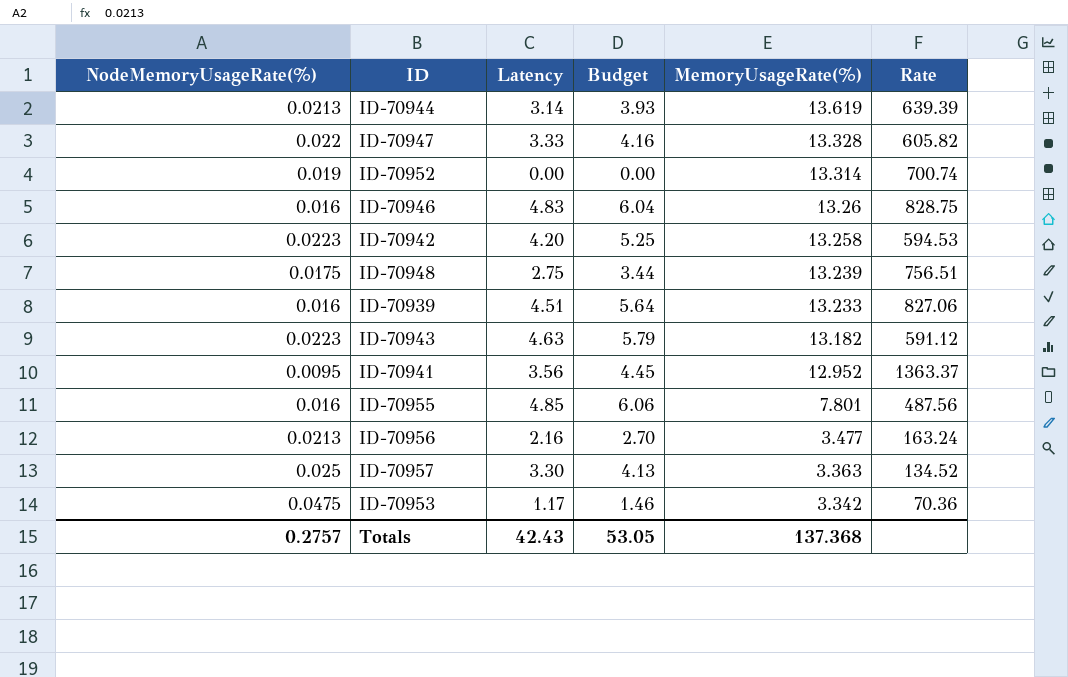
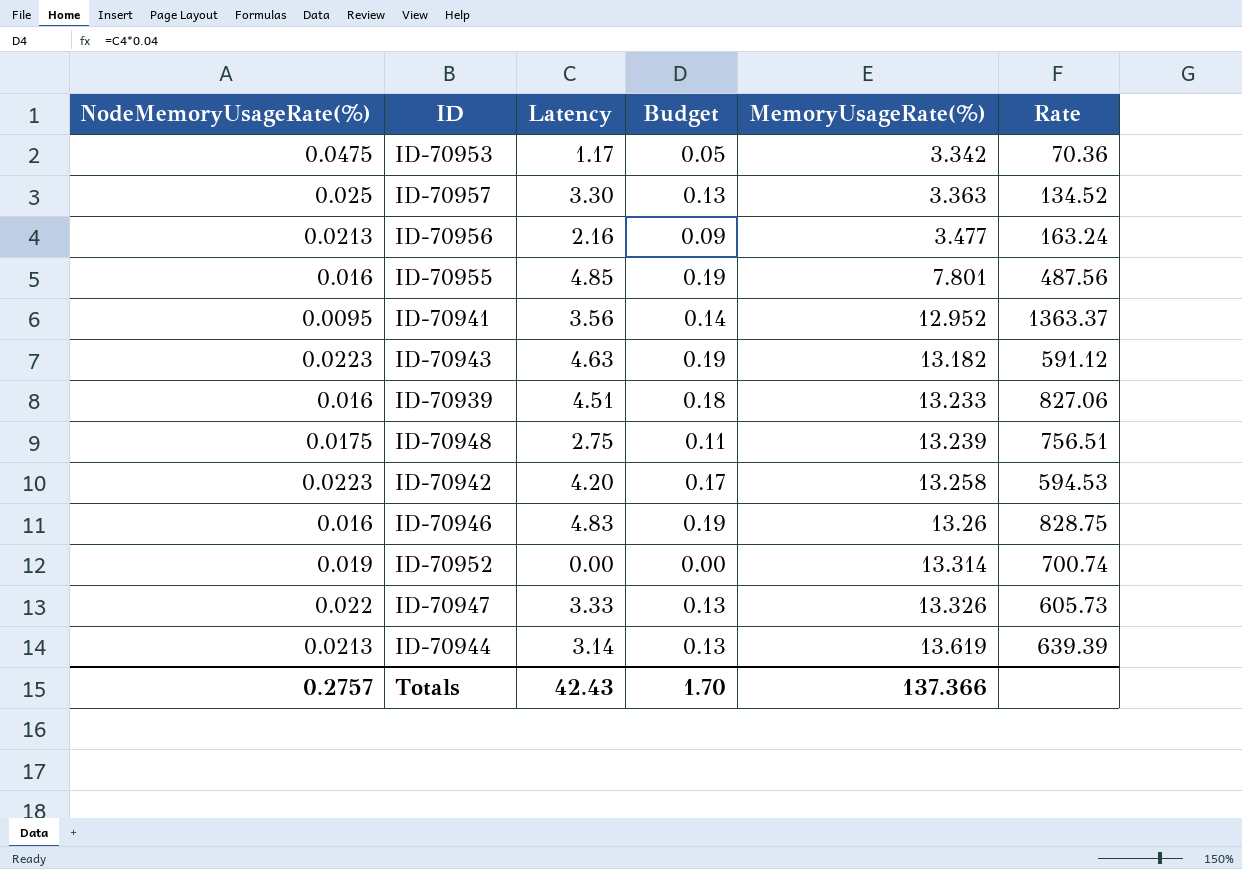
row order: MemoryUsageRate(%) descending -> MemoryUsageRate(%) ascending
column Budget | formula: [Latency] * 1.25 -> [Latency] * 0.04
ID-70947 | MemoryUsageRate(%): 13.328 -> 13.326
ID-70947 | Rate: 605.82 -> 605.73
Totals | Budget: 53.05 -> 1.70
Totals | MemoryUsageRate(%): 137.368 -> 137.366

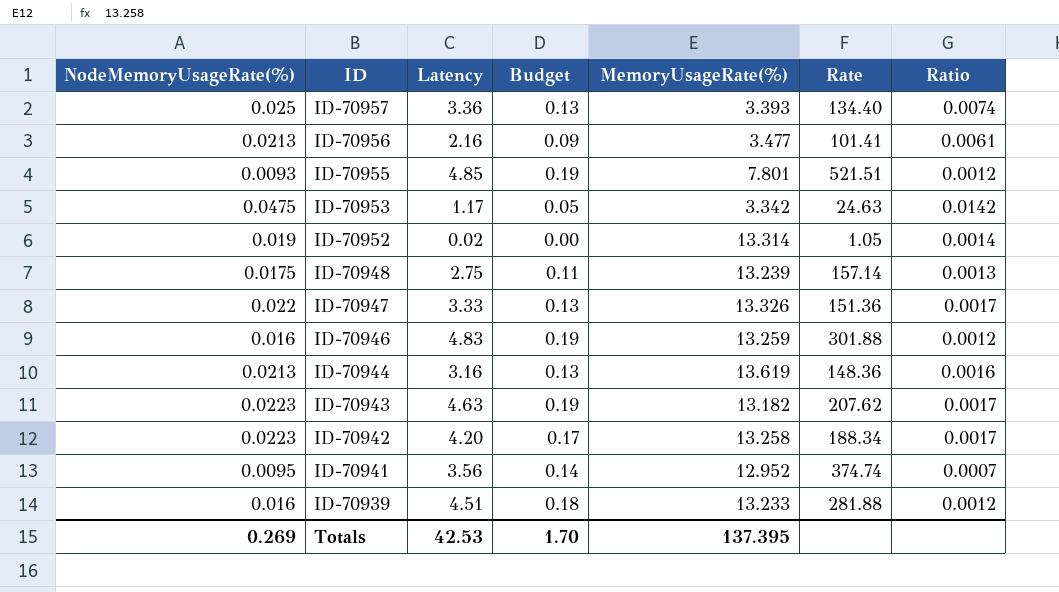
row order: MemoryUsageRate(%) ascending -> ID descending
column Rate | formula: [MemoryUsageRate(%)] / [NodeMemoryUsageRate(%)] -> [Latency] / [NodeMemoryUsageRate(%)]
column Ratio | formula: none -> [NodeMemoryUsageRate(%)] / [MemoryUsageRate(%)]
ID-70957 | Latency: 3.30 -> 3.36
ID-70957 | MemoryUsageRate(%): 3.363 -> 3.393
ID-70955 | NodeMemoryUsageRate(%): 0.016 -> 0.0093
ID-70952 | Latency: 0.00 -> 0.02
ID-70946 | MemoryUsageRate(%): 13.26 -> 13.259
ID-70944 | Latency: 3.14 -> 3.16
Totals | NodeMemoryUsageRate(%): 0.2757 -> 0.269
Totals | Latency: 42.43 -> 42.53
Totals | MemoryUsageRate(%): 137.366 -> 137.395

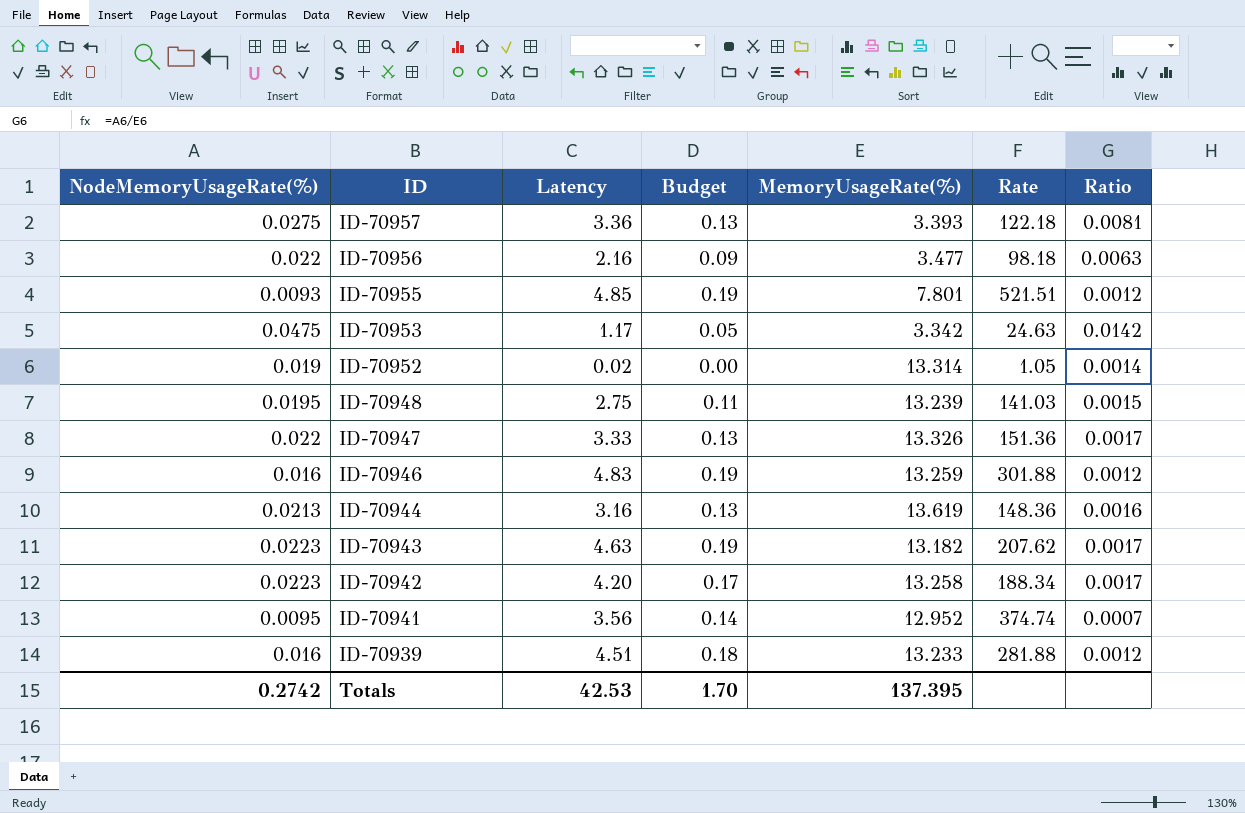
ID-70957 | NodeMemoryUsageRate(%): 0.025 -> 0.0275
ID-70957 | Rate: 134.40 -> 122.18
ID-70957 | Ratio: 0.0074 -> 0.0081
ID-70956 | NodeMemoryUsageRate(%): 0.0213 -> 0.022
ID-70956 | Rate: 101.41 -> 98.18
ID-70956 | Ratio: 0.0061 -> 0.0063
ID-70948 | NodeMemoryUsageRate(%): 0.0175 -> 0.0195
ID-70948 | Rate: 157.14 -> 141.03
ID-70948 | Ratio: 0.0013 -> 0.0015
Totals | NodeMemoryUsageRate(%): 0.269 -> 0.2742

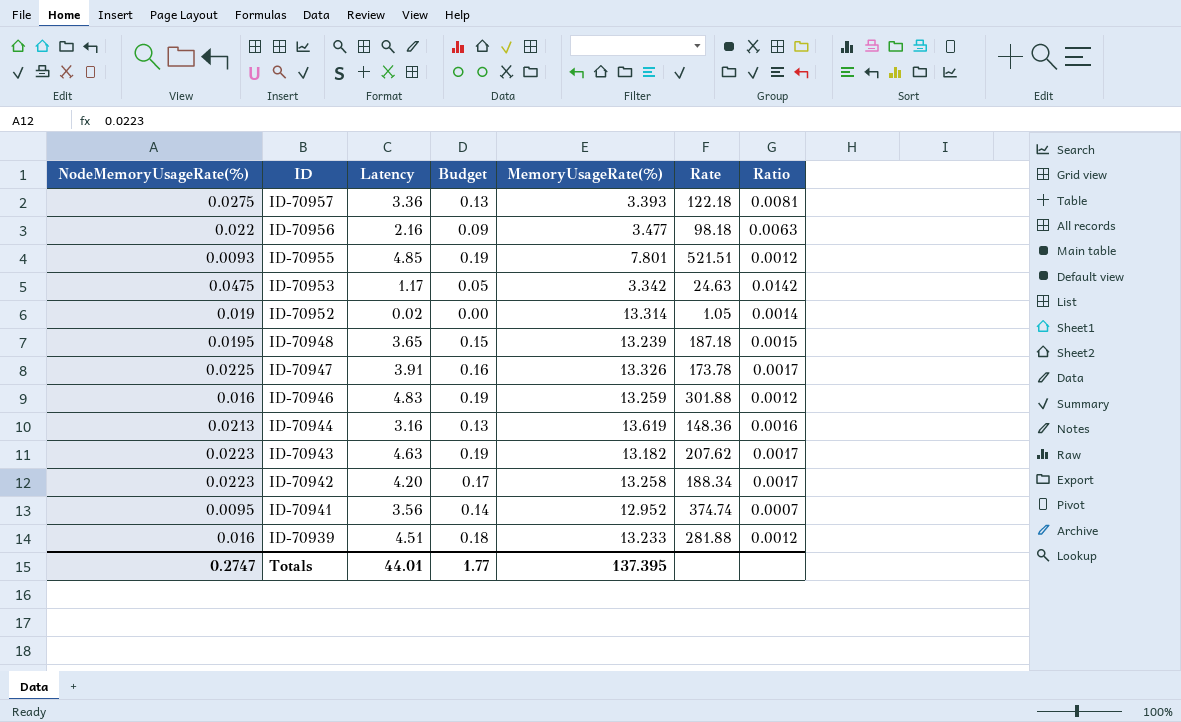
ID-70948 | Latency: 2.75 -> 3.65
ID-70948 | Budget: 0.11 -> 0.15
ID-70948 | Rate: 141.03 -> 187.18
ID-70947 | NodeMemoryUsageRate(%): 0.022 -> 0.0225
ID-70947 | Latency: 3.33 -> 3.91
ID-70947 | Budget: 0.13 -> 0.16
ID-70947 | Rate: 151.36 -> 173.78
Totals | NodeMemoryUsageRate(%): 0.2742 -> 0.2747
Totals | Latency: 42.53 -> 44.01
Totals | Budget: 1.70 -> 1.77

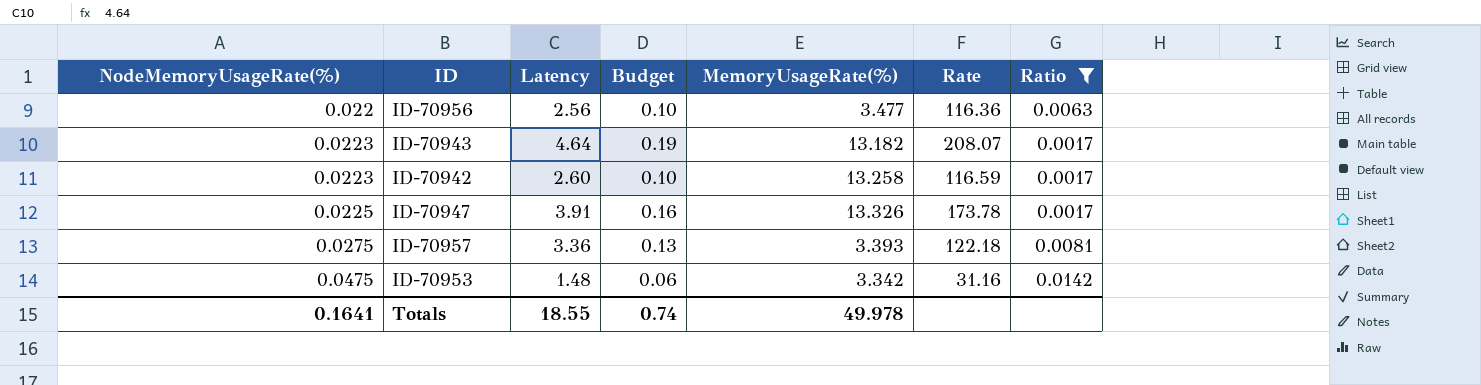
filter: none -> Ratio >= 0.0017
row order: ID descending -> NodeMemoryUsageRate(%) ascending
ID-70956 | Latency: 2.16 -> 2.56
ID-70956 | Budget: 0.09 -> 0.10
ID-70956 | Rate: 98.18 -> 116.36
ID-70943 | Latency: 4.63 -> 4.64
ID-70943 | Rate: 207.62 -> 208.07
ID-70942 | Latency: 4.20 -> 2.60
ID-70942 | Budget: 0.17 -> 0.10
ID-70942 | Rate: 188.34 -> 116.59
ID-70953 | Latency: 1.17 -> 1.48
ID-70953 | Budget: 0.05 -> 0.06
ID-70953 | Rate: 24.63 -> 31.16
Totals | NodeMemoryUsageRate(%): 0.2747 -> 0.1641
Totals | Latency: 44.01 -> 18.55
Totals | Budget: 1.77 -> 0.74
Totals | MemoryUsageRate(%): 137.395 -> 49.978

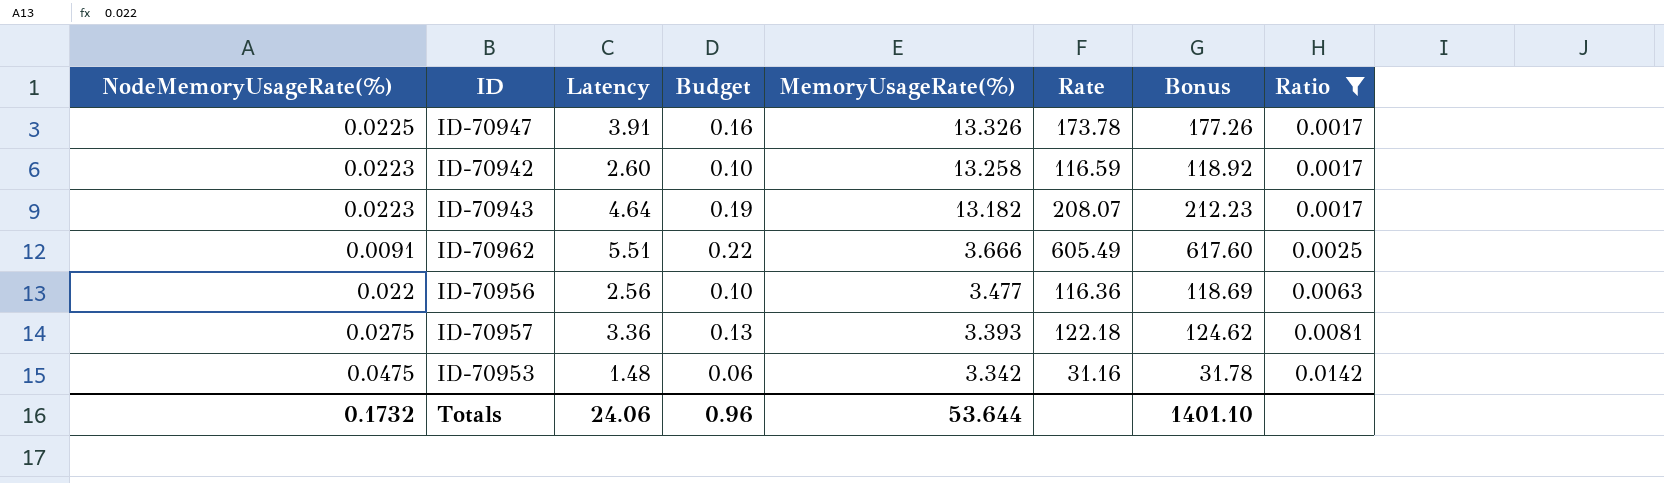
row order: NodeMemoryUsageRate(%) ascending -> MemoryUsageRate(%) descending
column Bonus | formula: none -> [Rate] * 1.02
row ID-70962: none -> 0.0091 | 5.51 | 0.22 | 3.666 | 605.49 | 617.60 | 0.0025
Totals | NodeMemoryUsageRate(%): 0.1641 -> 0.1732
Totals | Latency: 18.55 -> 24.06
Totals | Budget: 0.74 -> 0.96
Totals | MemoryUsageRate(%): 49.978 -> 53.644

